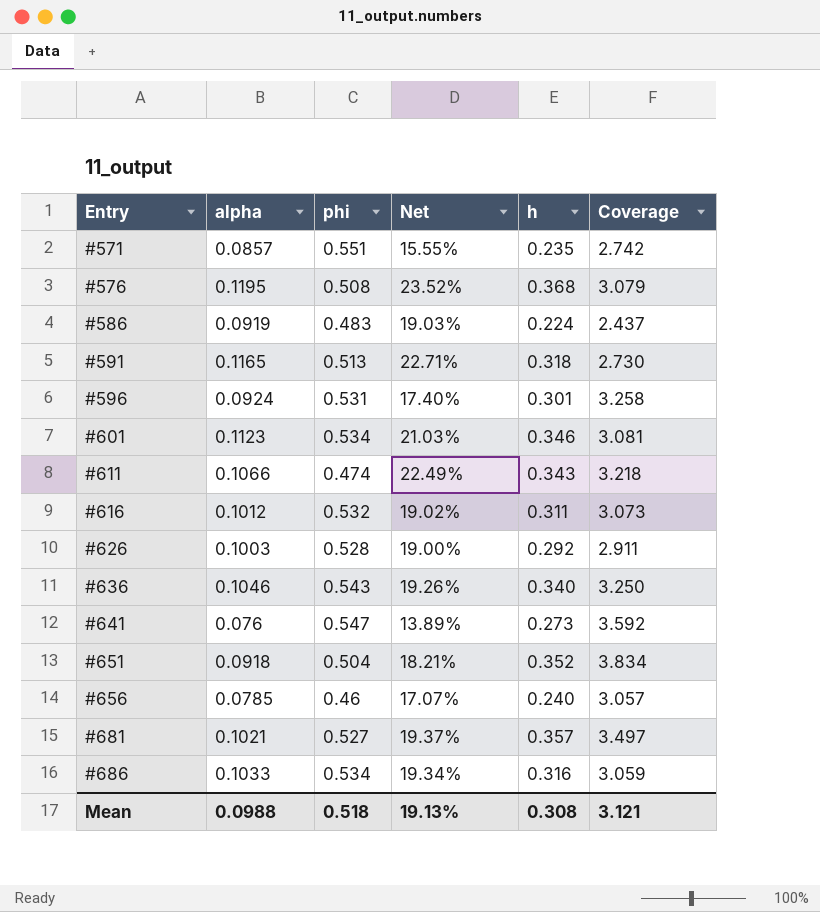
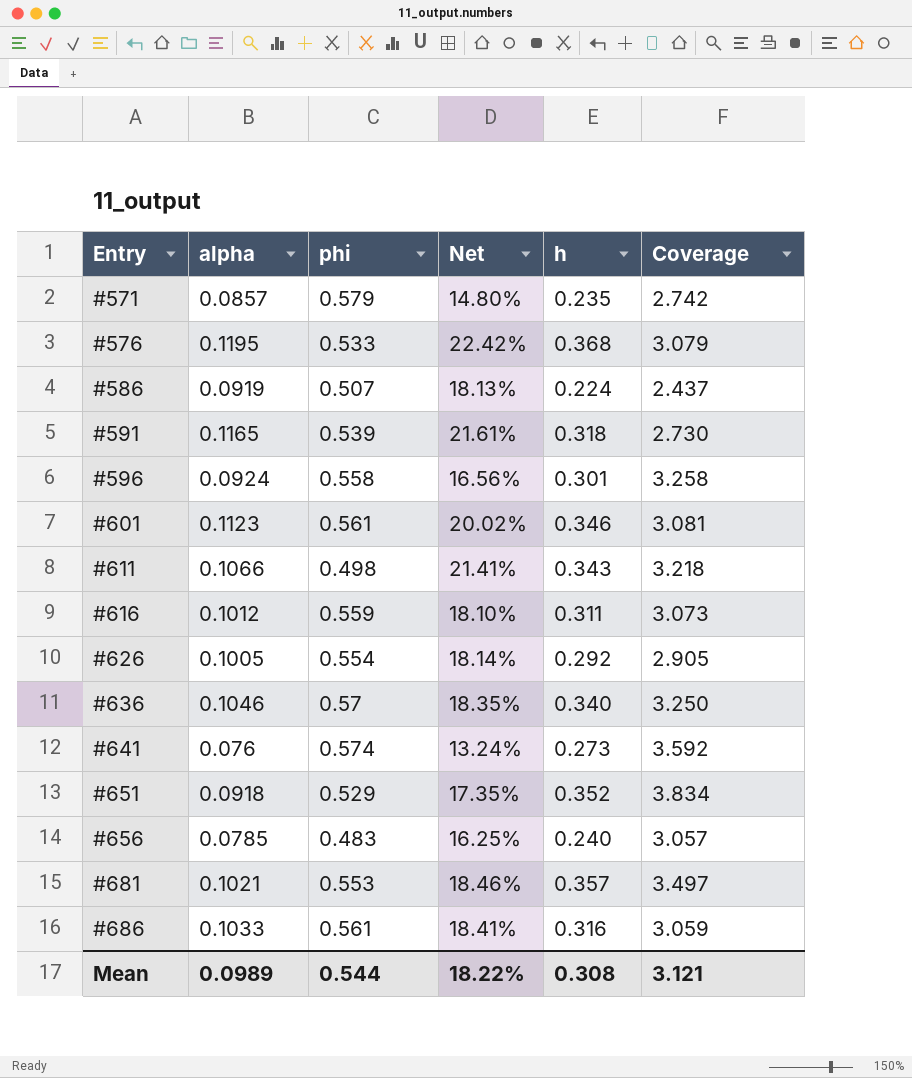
#571 | phi: 0.551 -> 0.579
#571 | Net: 15.55% -> 14.80%
#576 | phi: 0.508 -> 0.533
#576 | Net: 23.52% -> 22.42%
#586 | phi: 0.483 -> 0.507
#586 | Net: 19.03% -> 18.13%
#591 | phi: 0.513 -> 0.539
#591 | Net: 22.71% -> 21.61%
#596 | phi: 0.531 -> 0.558
#596 | Net: 17.40% -> 16.56%
#601 | phi: 0.534 -> 0.561
#601 | Net: 21.03% -> 20.02%
#611 | phi: 0.474 -> 0.498
#611 | Net: 22.49% -> 21.41%
#616 | phi: 0.532 -> 0.559
#616 | Net: 19.02% -> 18.10%
#626 | alpha: 0.1003 -> 0.1005
#626 | phi: 0.528 -> 0.554
#626 | Net: 19.00% -> 18.14%
#626 | Coverage: 2.911 -> 2.905
#636 | phi: 0.543 -> 0.57
#636 | Net: 19.26% -> 18.35%
#641 | phi: 0.547 -> 0.574
#641 | Net: 13.89% -> 13.24%
#651 | phi: 0.504 -> 0.529
#651 | Net: 18.21% -> 17.35%
#656 | phi: 0.46 -> 0.483
#656 | Net: 17.07% -> 16.25%
#681 | phi: 0.527 -> 0.553
#681 | Net: 19.37% -> 18.46%
#686 | phi: 0.534 -> 0.561
#686 | Net: 19.34% -> 18.41%
Mean | alpha: 0.0988 -> 0.0989
Mean | phi: 0.518 -> 0.544
Mean | Net: 19.13% -> 18.22%

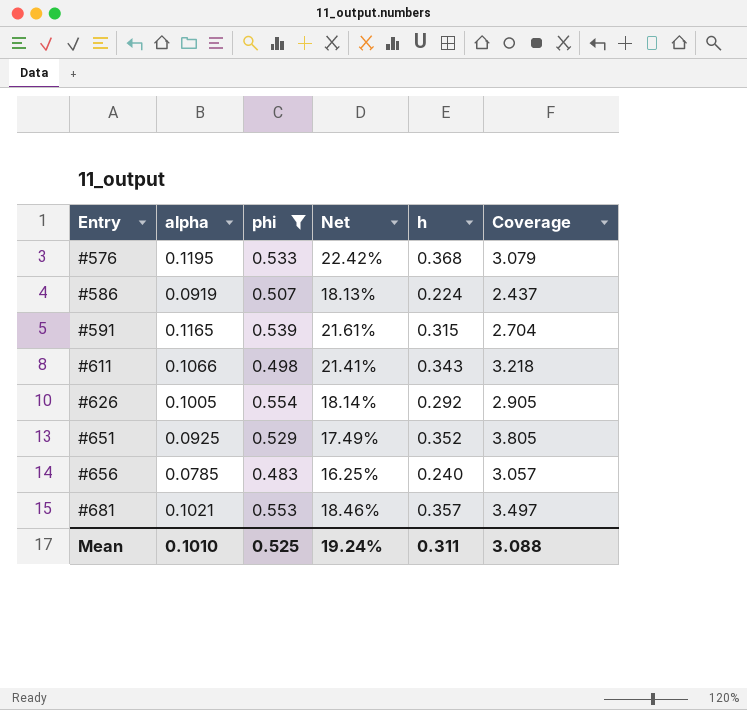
filter: none -> phi <= 0.554
#591 | h: 0.318 -> 0.315
#591 | Coverage: 2.730 -> 2.704
#651 | alpha: 0.0918 -> 0.0925
#651 | Net: 17.35% -> 17.49%
#651 | Coverage: 3.834 -> 3.805
Mean | alpha: 0.0989 -> 0.1010
Mean | phi: 0.544 -> 0.525
Mean | Net: 18.22% -> 19.24%
Mean | h: 0.308 -> 0.311
Mean | Coverage: 3.121 -> 3.088

